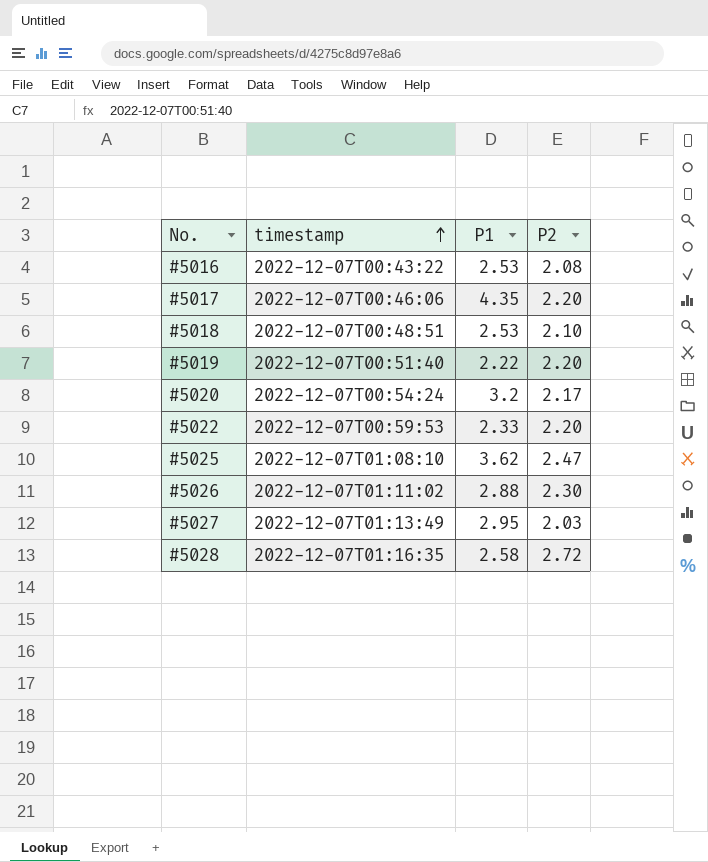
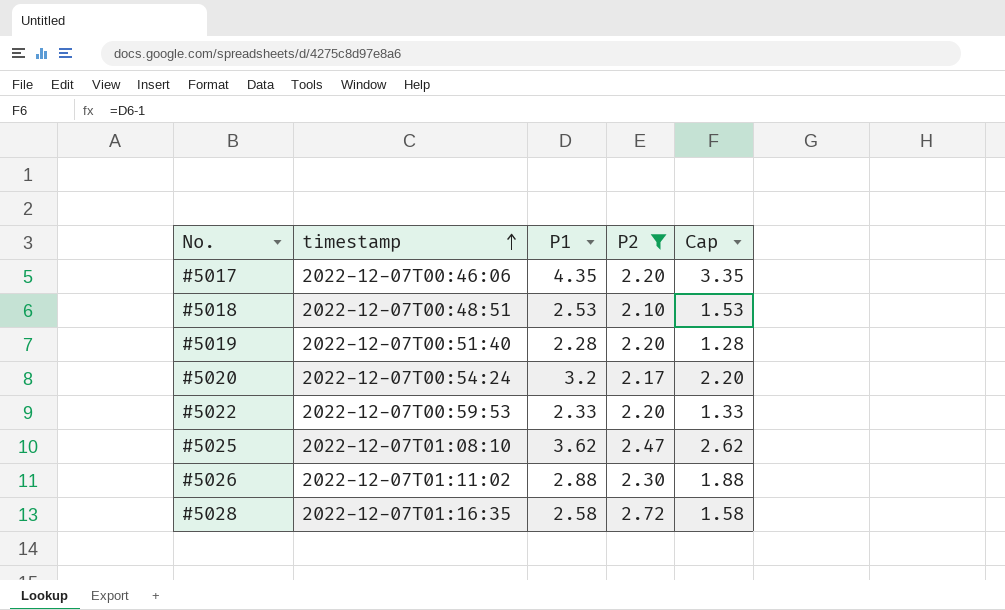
filter: none -> P2 >= 2.10
column Cap | formula: none -> [P1] - 1
#5019 | P1: 2.22 -> 2.28

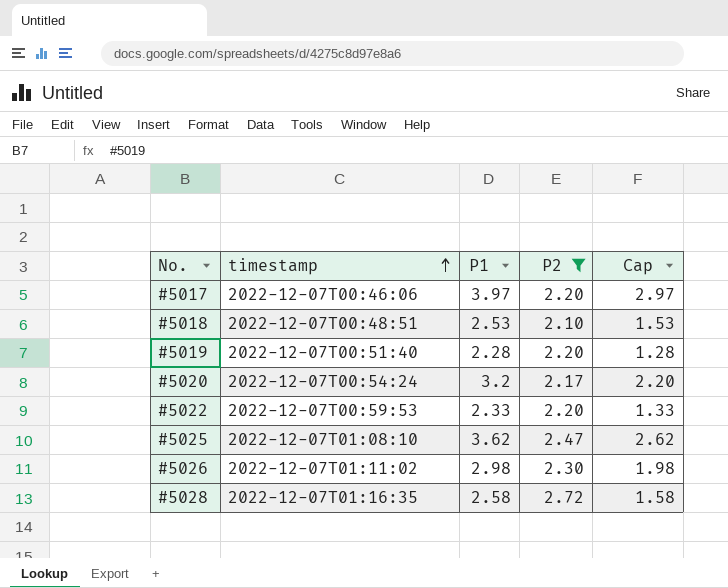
#5017 | P1: 4.35 -> 3.97
#5017 | Cap: 3.35 -> 2.97
#5026 | P1: 2.88 -> 2.98
#5026 | Cap: 1.88 -> 1.98

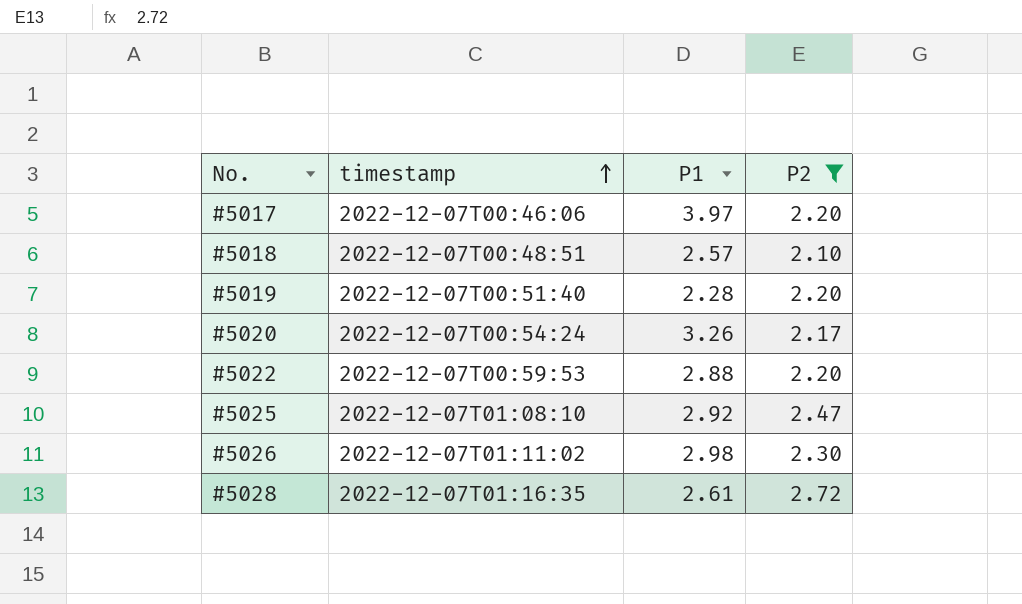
column Cap | formula: [P1] - 1 -> none
#5018 | P1: 2.53 -> 2.57
#5020 | P1: 3.2 -> 3.26
#5022 | P1: 2.33 -> 2.88
#5025 | P1: 3.62 -> 2.92
#5028 | P1: 2.58 -> 2.61

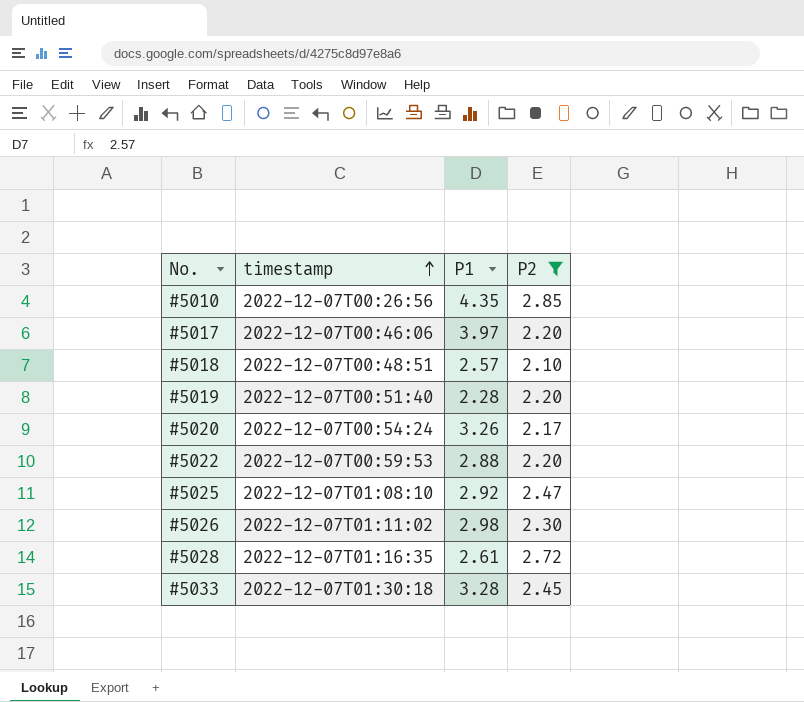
row #5010: none -> 2022-12-07T00:26:56 | 4.35 | 2.85
row #5033: none -> 2022-12-07T01:30:18 | 3.28 | 2.45

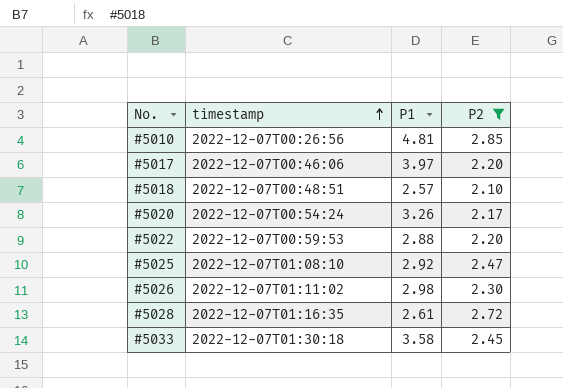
row #5019: 2022-12-07T00:51:40 | 2.28 | 2.20 -> none
#5010 | P1: 4.35 -> 4.81
#5033 | P1: 3.28 -> 3.58

